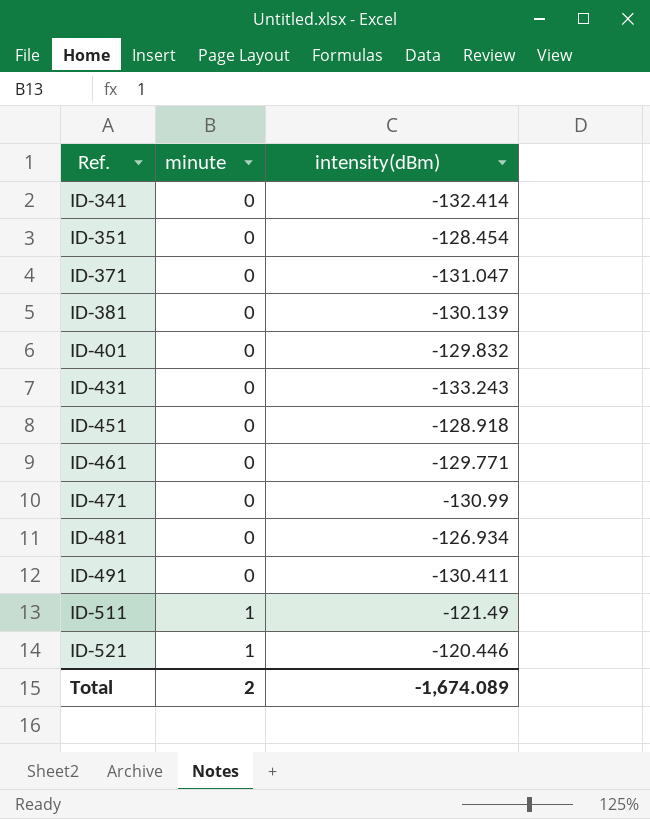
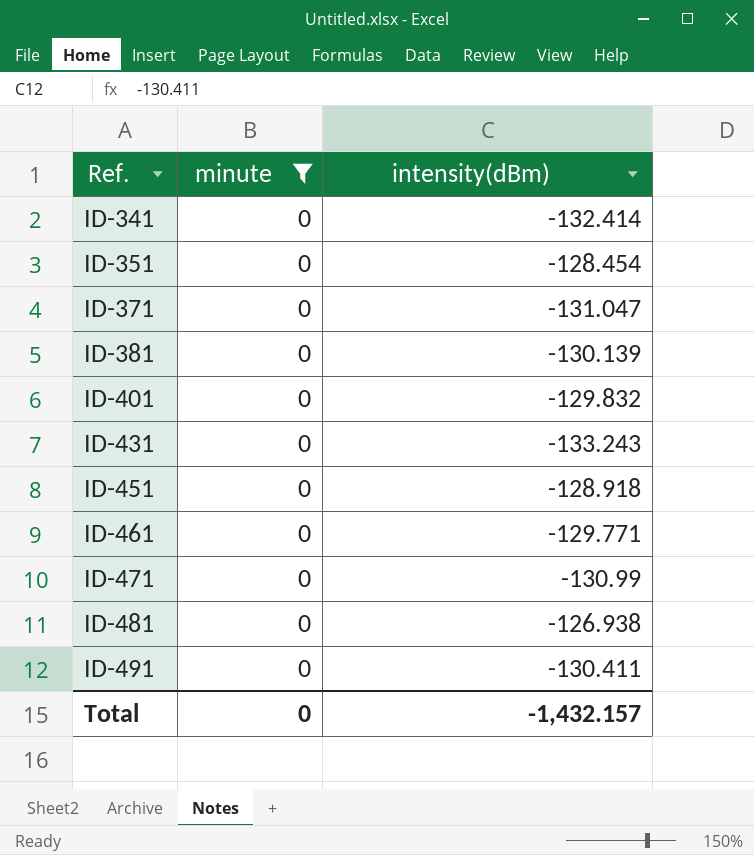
filter: none -> minute = 0
ID-481 | intensity(dBm): -126.934 -> -126.938
Total | minute: 2 -> 0
Total | intensity(dBm): -1,674.089 -> -1,432.157

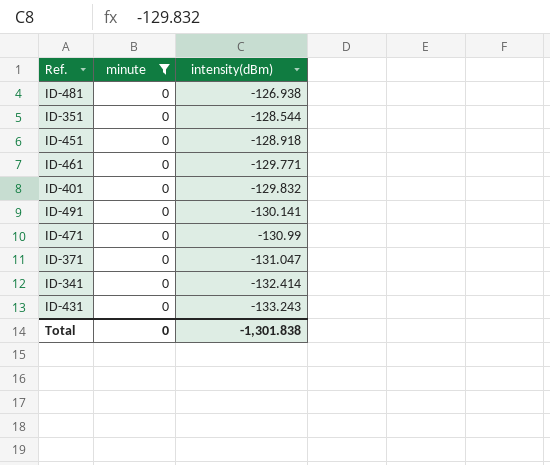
row order: Ref. ascending -> intensity(dBm) descending
row ID-381: 0 | -130.139 -> none
ID-351 | intensity(dBm): -128.454 -> -128.544
ID-491 | intensity(dBm): -130.411 -> -130.141
Total | intensity(dBm): -1,432.157 -> -1,301.838

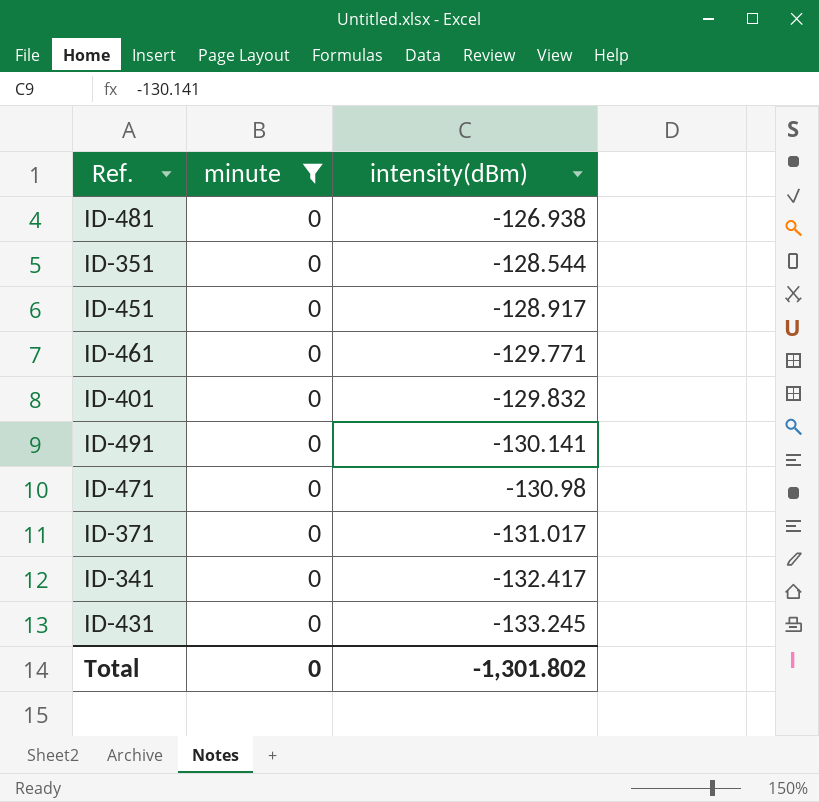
ID-451 | intensity(dBm): -128.918 -> -128.917
ID-471 | intensity(dBm): -130.99 -> -130.98
ID-371 | intensity(dBm): -131.047 -> -131.017
ID-341 | intensity(dBm): -132.414 -> -132.417
ID-431 | intensity(dBm): -133.243 -> -133.245
Total | intensity(dBm): -1,301.838 -> -1,301.802

